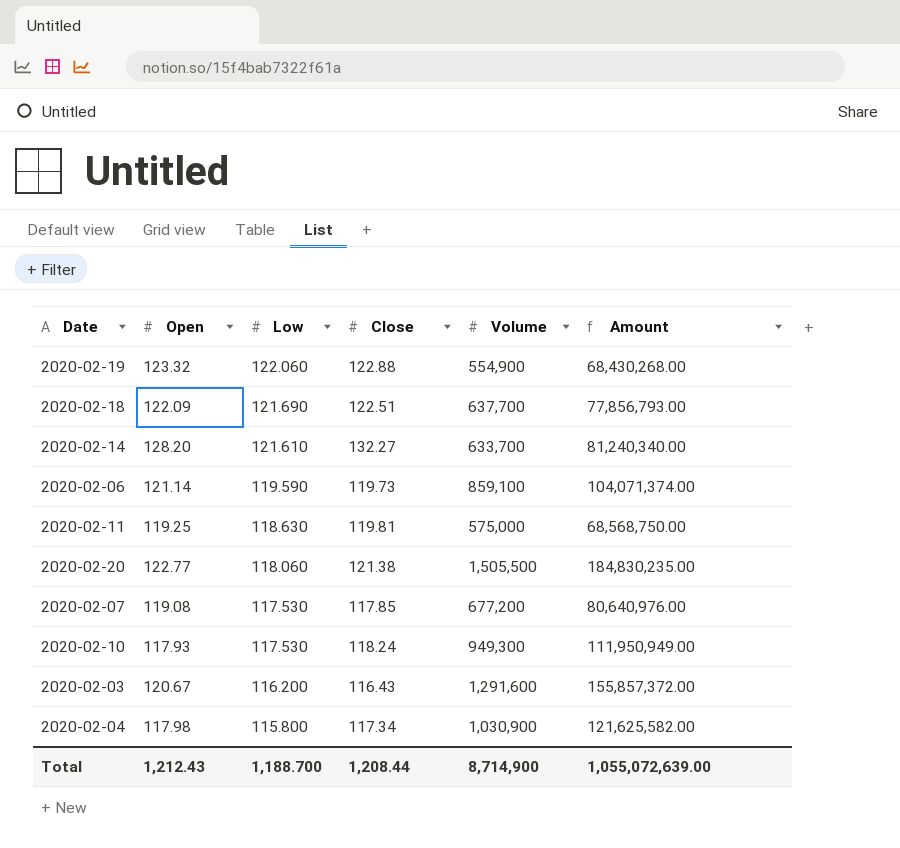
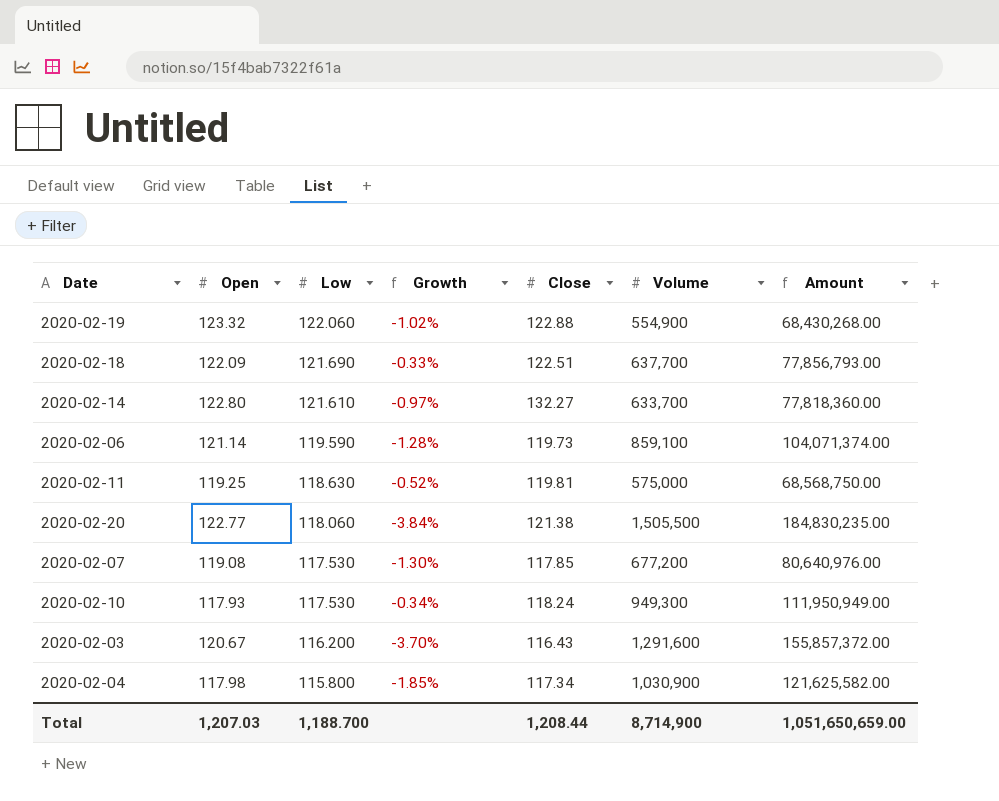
column Growth | formula: none -> ([Low] - [Open]) / [Open]
2020-02-14 | Open: 128.20 -> 122.80
2020-02-14 | Amount: 81,240,340.00 -> 77,818,360.00
Total | Open: 1,212.43 -> 1,207.03
Total | Amount: 1,055,072,639.00 -> 1,051,650,659.00

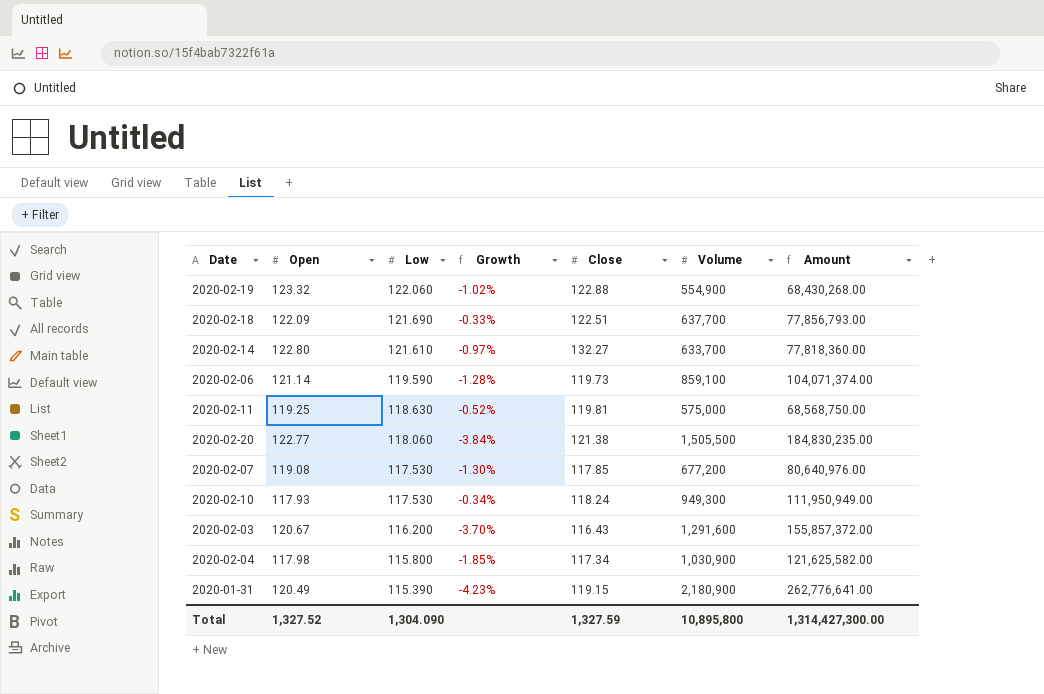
row 2020-01-31: none -> 120.49 | 115.390 | -4.23% | 119.15 | 2,180,900 | 262,776,641.00
Total | Open: 1,207.03 -> 1,327.52
Total | Low: 1,188.700 -> 1,304.090
Total | Close: 1,208.44 -> 1,327.59
Total | Volume: 8,714,900 -> 10,895,800
Total | Amount: 1,051,650,659.00 -> 1,314,427,300.00

